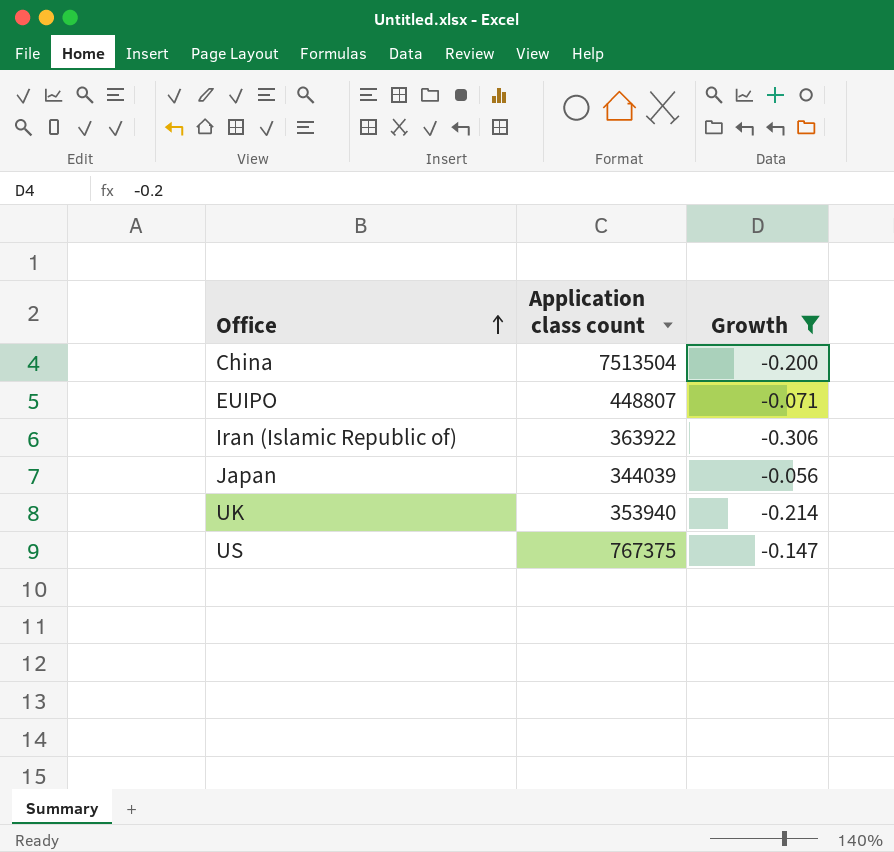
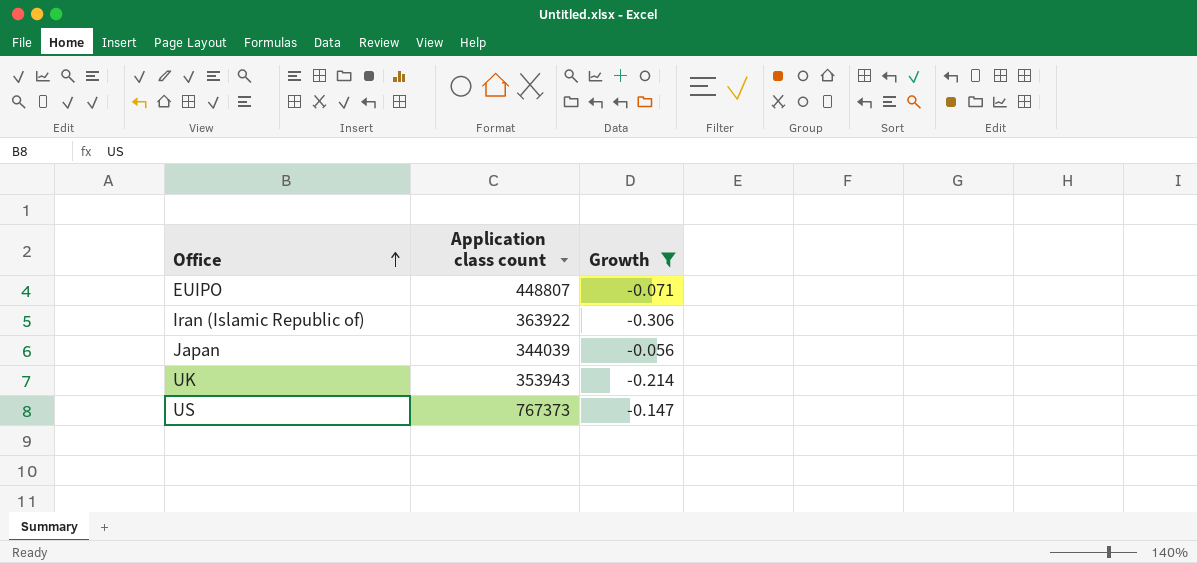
row China: 7513504 | -0.200 -> none
UK | Application class count: 353940 -> 353943
US | Application class count: 767375 -> 767373

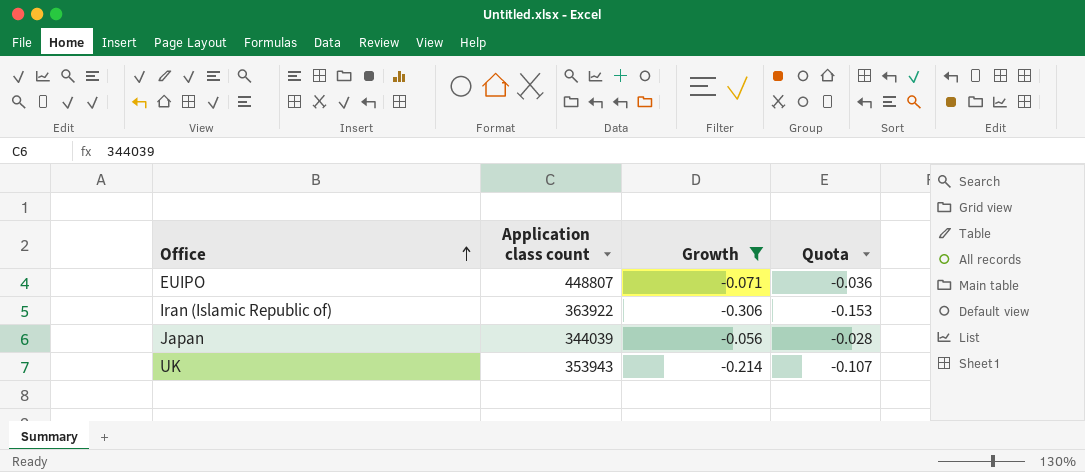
column Quota | formula: none -> [Growth] * 0.5
row US: 767373 | -0.147 -> none

